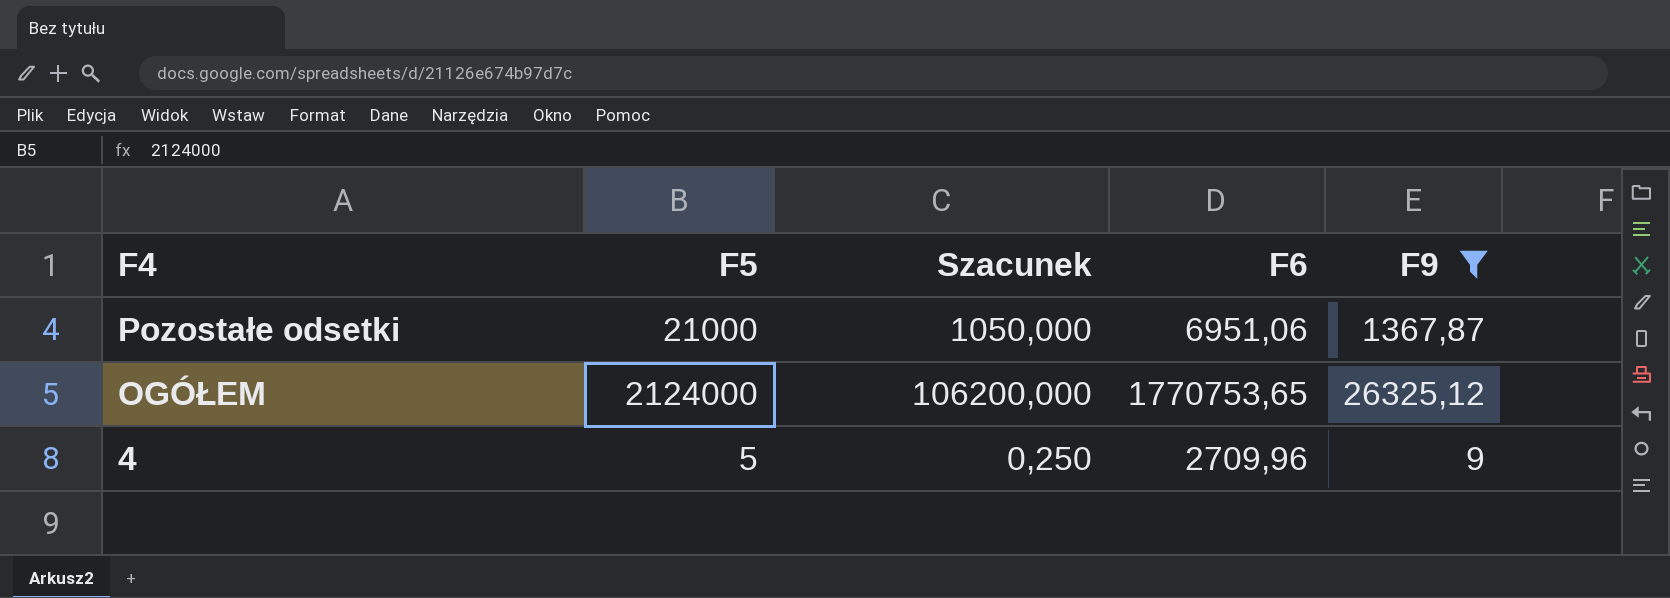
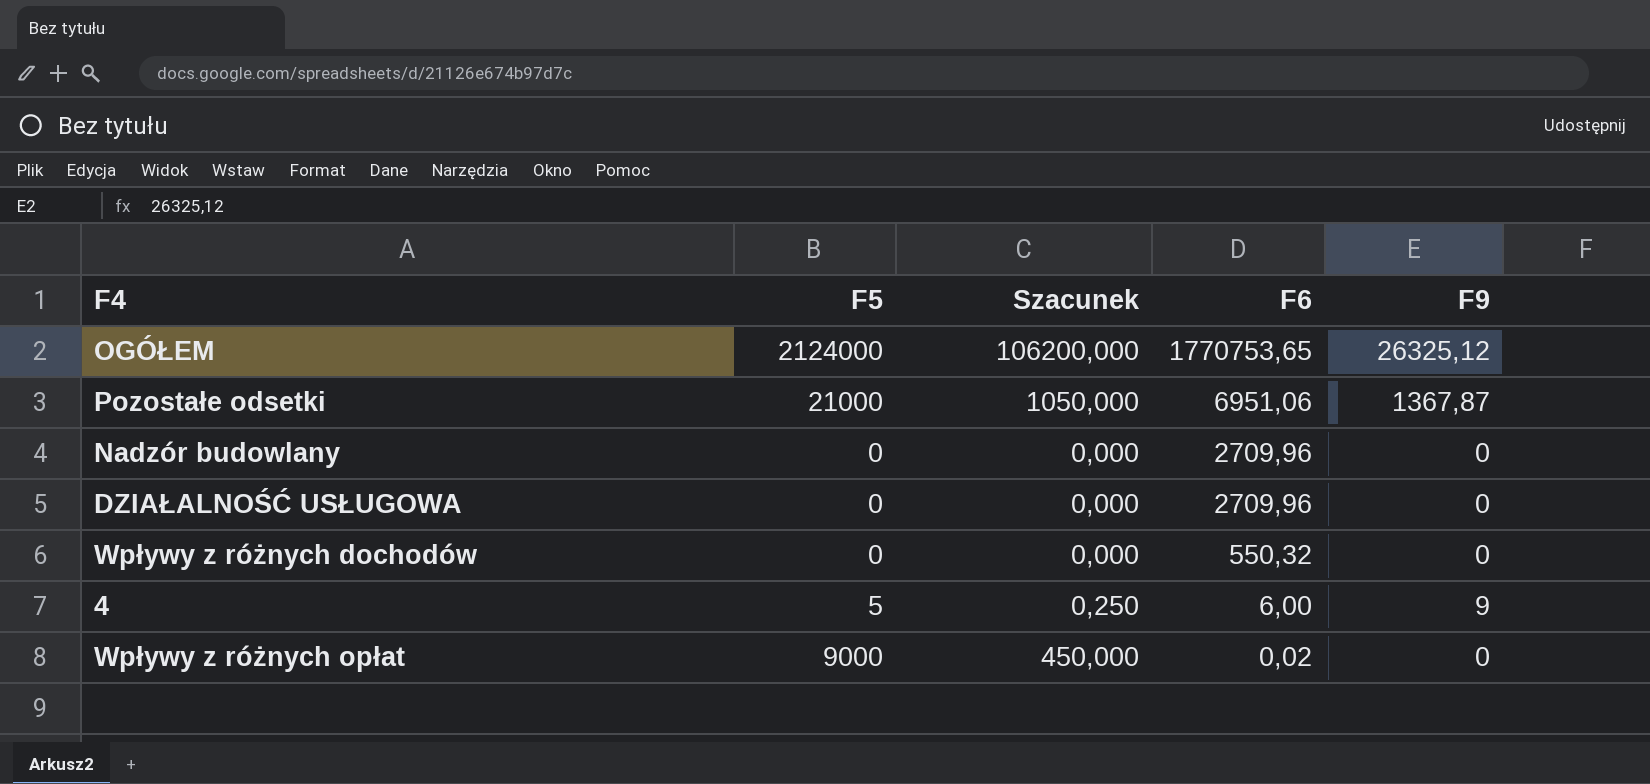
filter: F9 != 0 -> none
row order: F4 descending -> F6 descending
4 | F6: 2709,96 -> 6,00

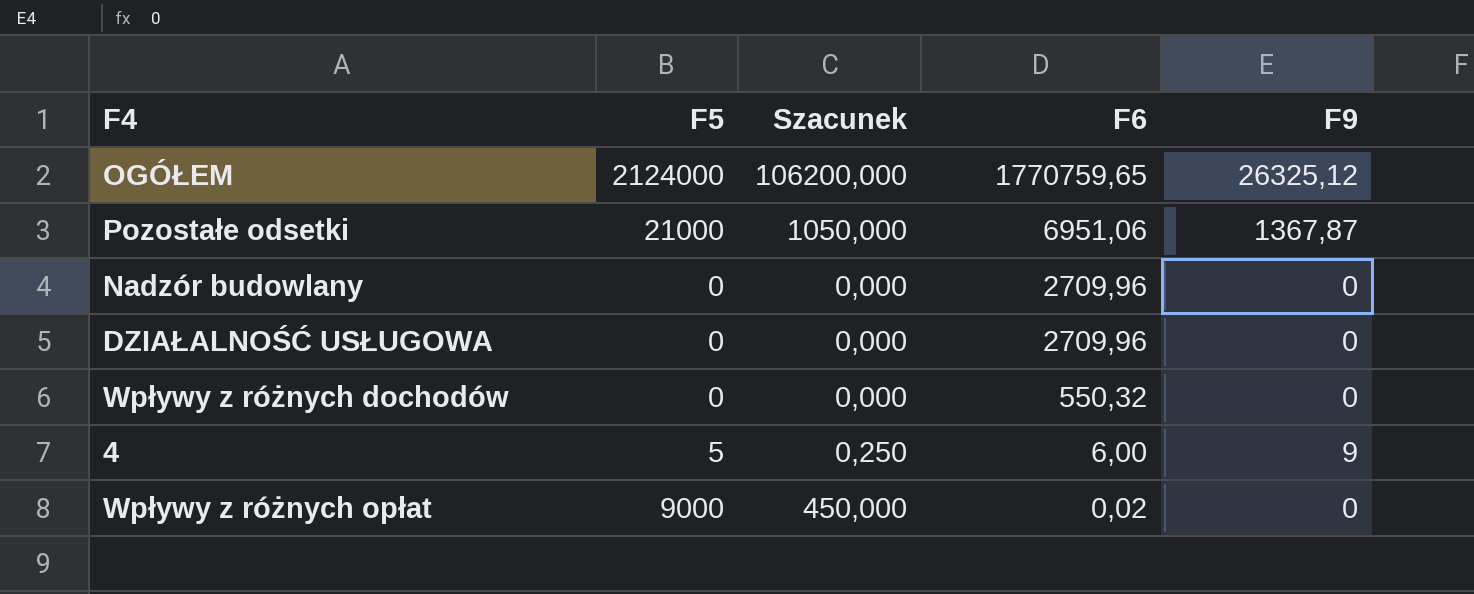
OGÓŁEM | F6: 1770753,65 -> 1770759,65

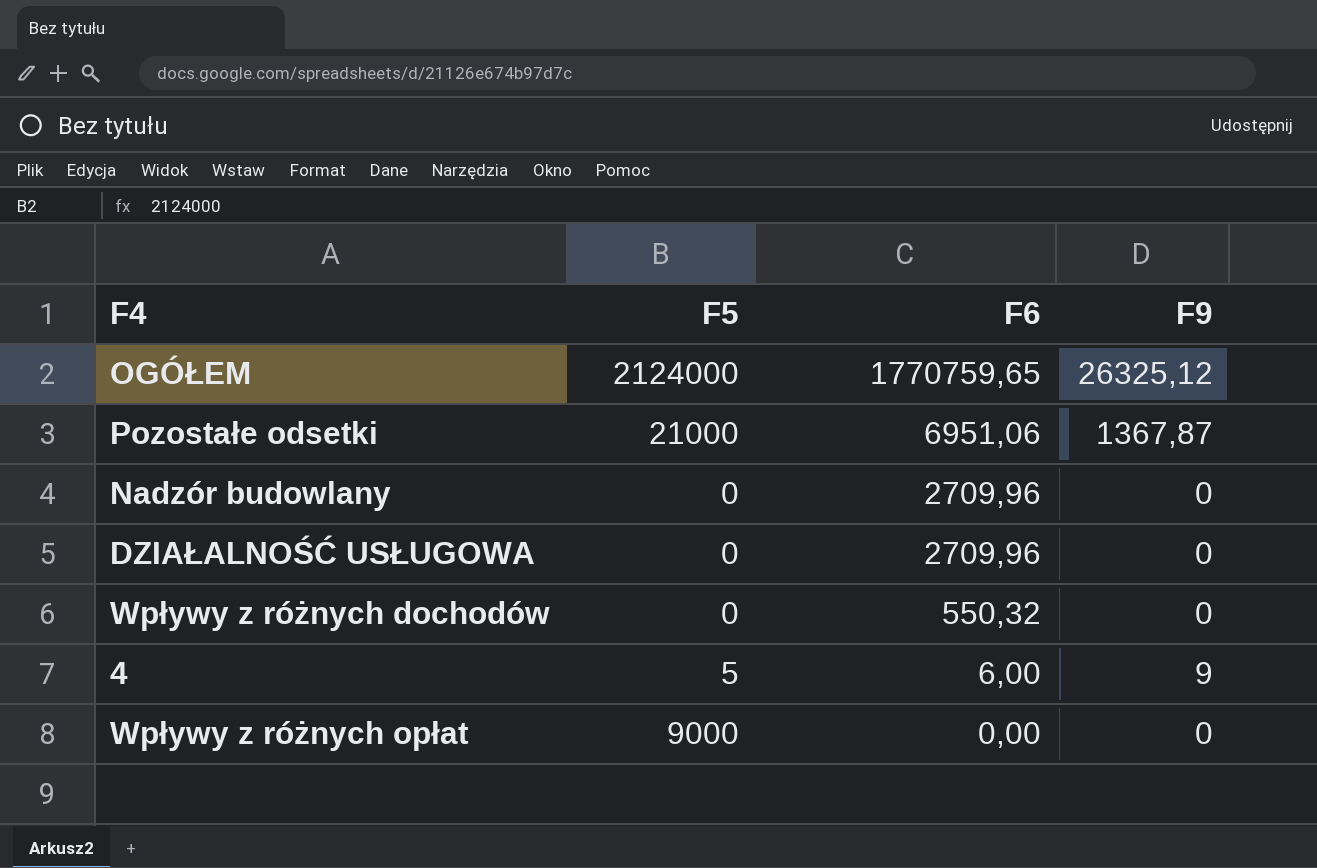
column Szacunek | formula: [F5] * 0,05 -> none
Wpływy z różnych opłat | F6: 0,02 -> 0,00

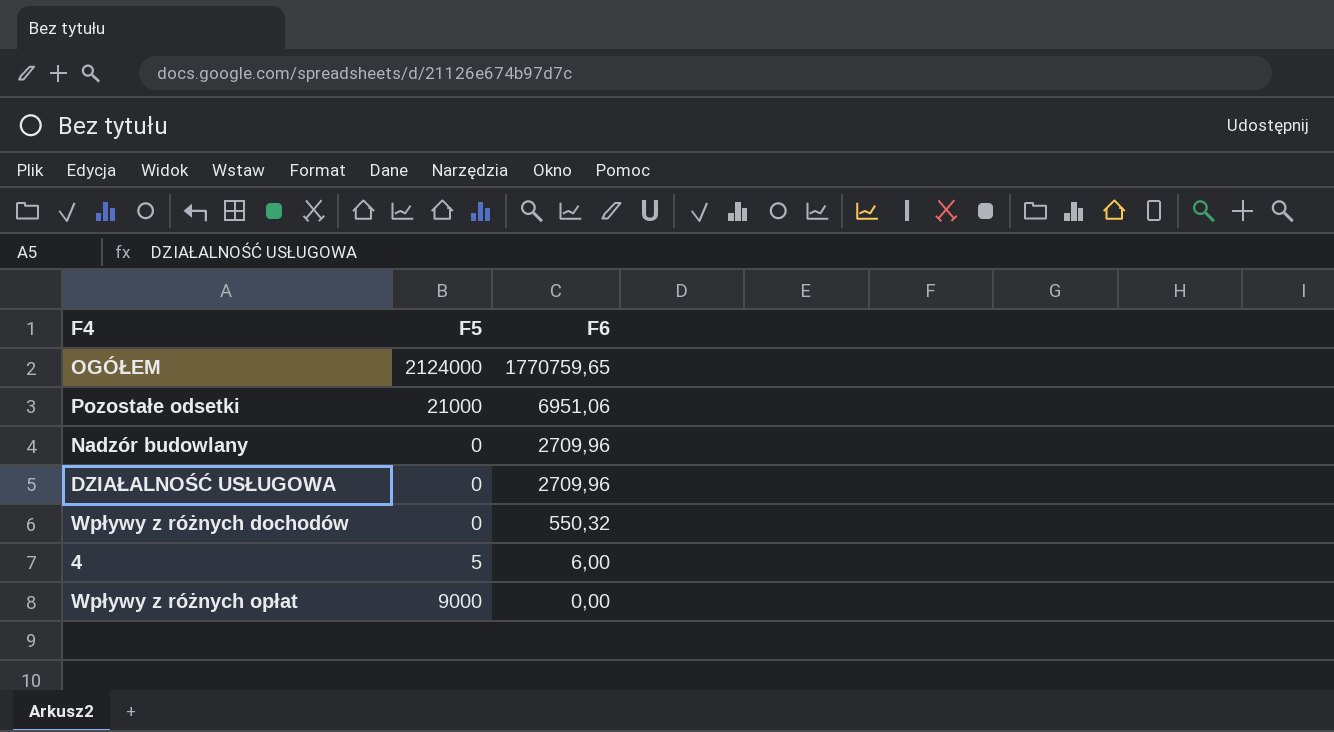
column F9 | position: 4 -> none

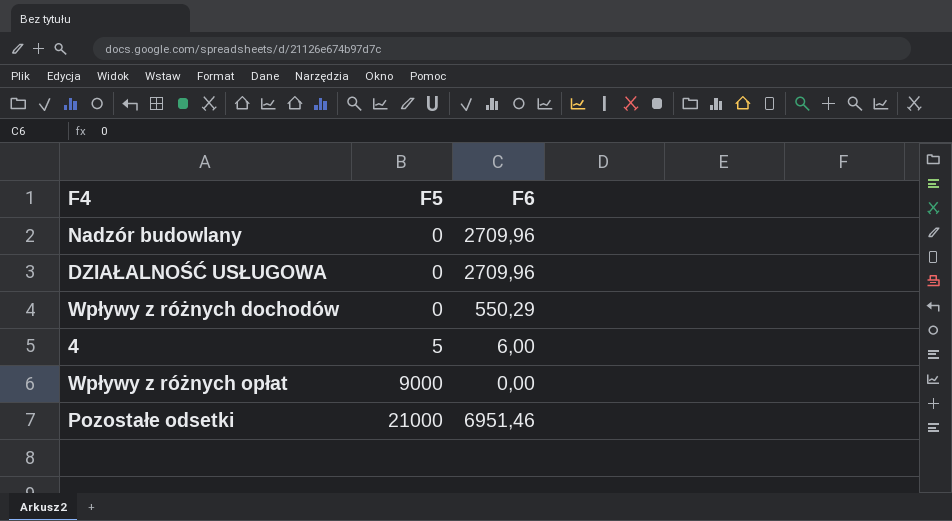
row order: F6 descending -> F5 ascending
row OGÓŁEM: 2124000 | 1770759,65 -> none
Wpływy z różnych dochodów | F6: 550,32 -> 550,29
Pozostałe odsetki | F6: 6951,06 -> 6951,46

